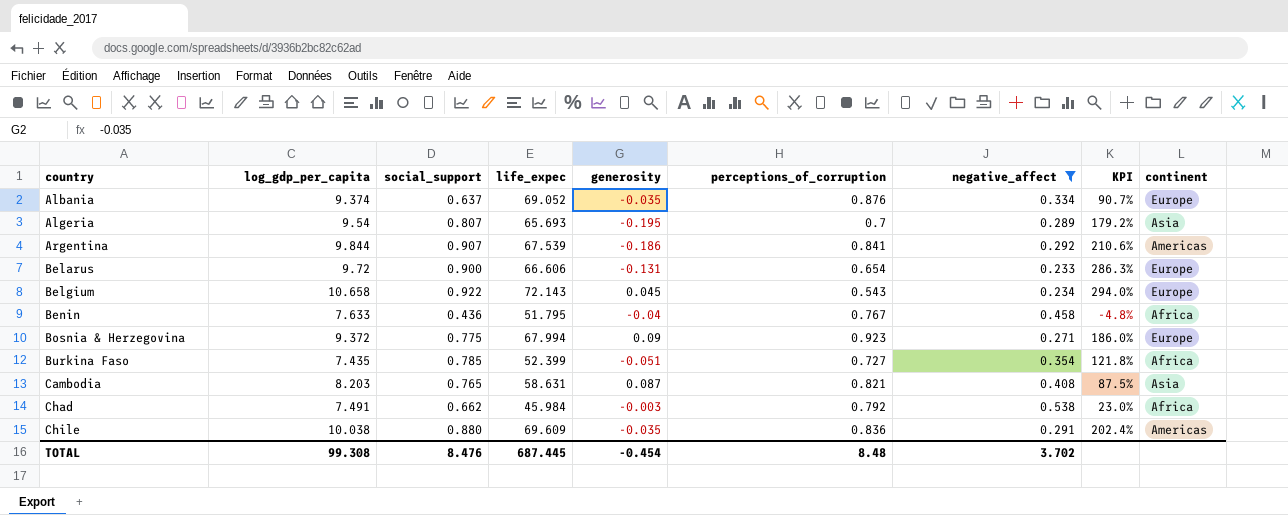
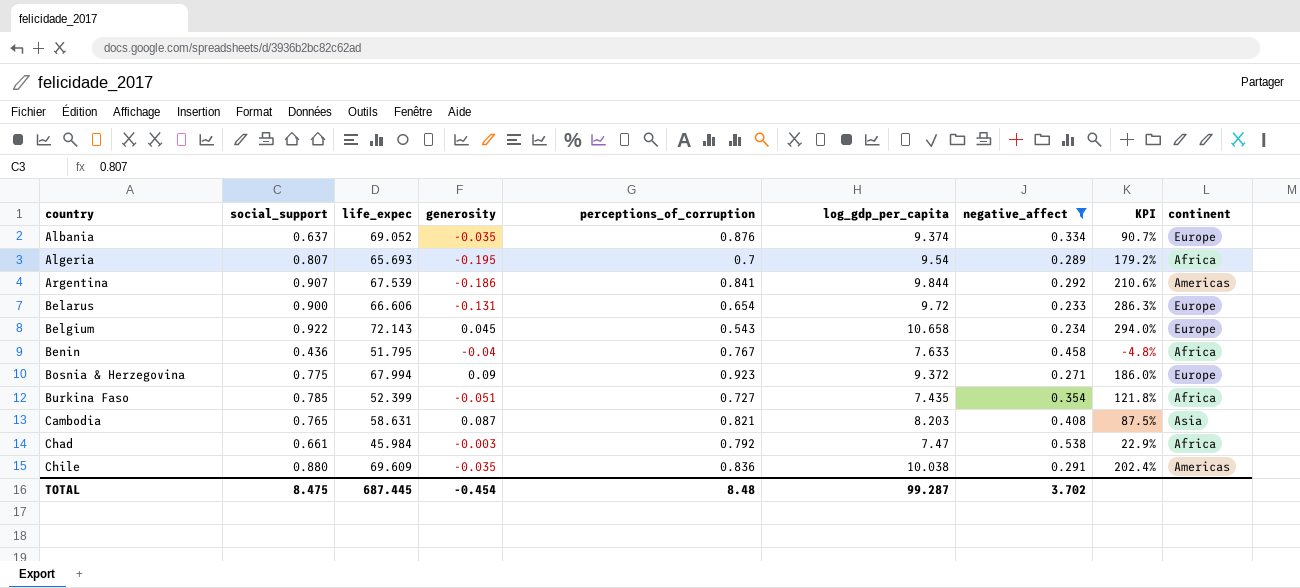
column log_gdp_per_capita | position: 2 -> 6
Algeria | continent: Asia -> Africa
Chad | social_support: 0.662 -> 0.661
Chad | log_gdp_per_capita: 7.491 -> 7.47
Chad | KPI: 23.0% -> 22.9%
TOTAL | social_support: 8.476 -> 8.475
TOTAL | log_gdp_per_capita: 99.308 -> 99.287

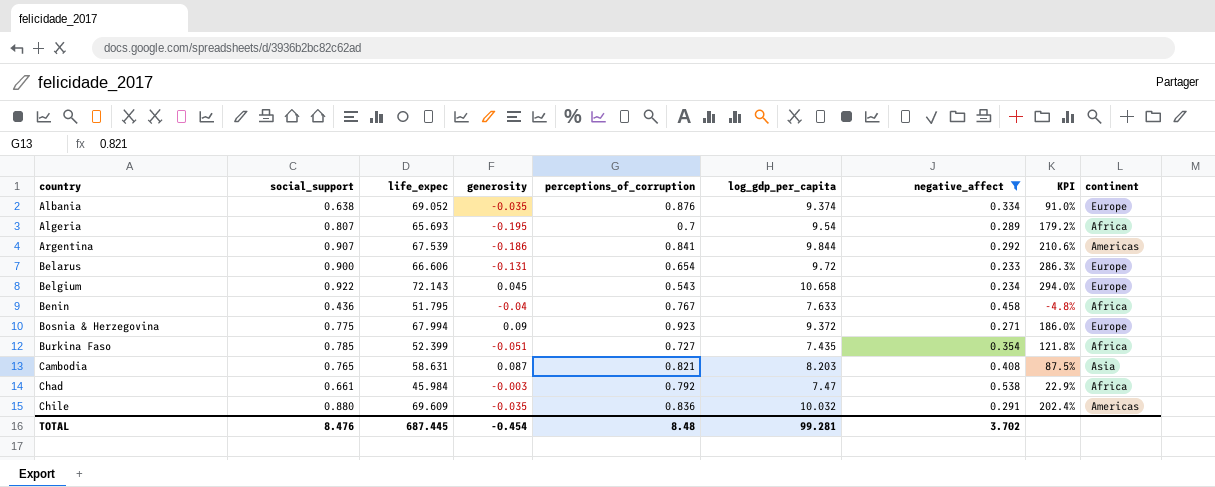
Albania | social_support: 0.637 -> 0.638
Albania | KPI: 90.7% -> 91.0%
Chile | log_gdp_per_capita: 10.038 -> 10.032
TOTAL | social_support: 8.475 -> 8.476
TOTAL | log_gdp_per_capita: 99.287 -> 99.281

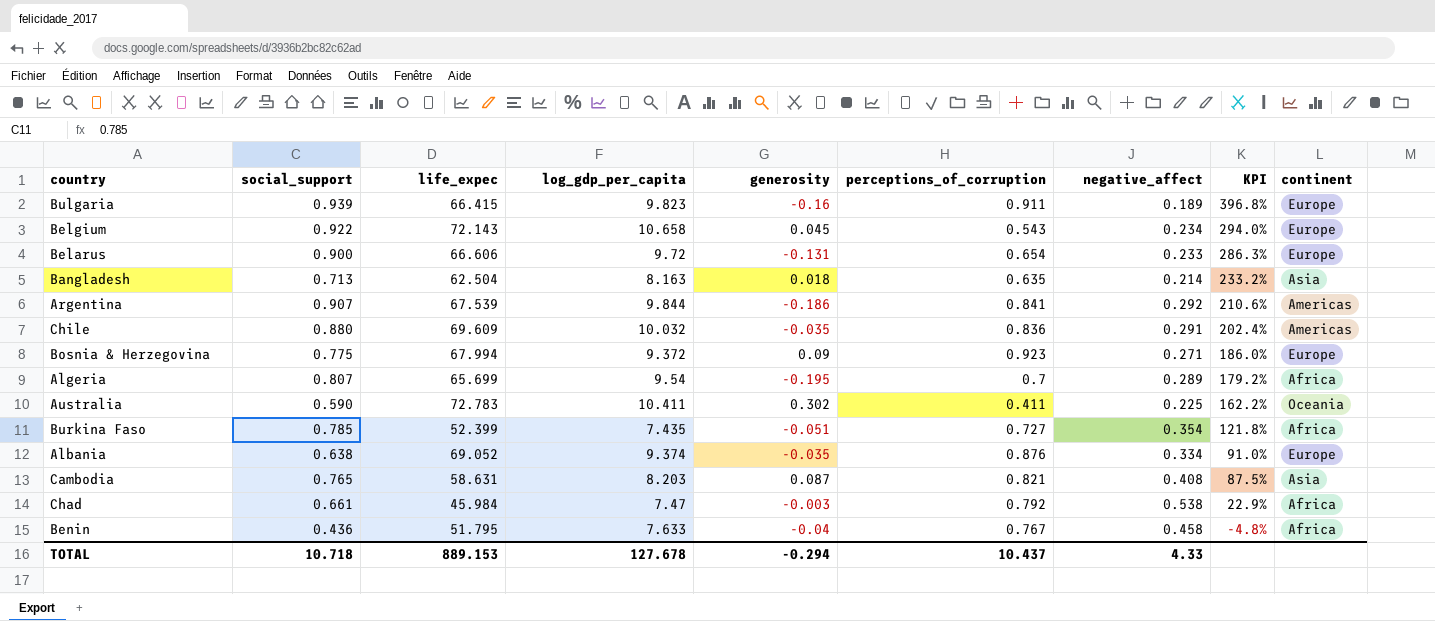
filter: negative_affect >= 0.233 -> none
row order: country ascending -> KPI descending
column log_gdp_per_capita | position: 6 -> 4
Algeria | life_expec: 65.693 -> 65.699
TOTAL | social_support: 8.476 -> 10.718
TOTAL | life_expec: 687.445 -> 889.153
TOTAL | log_gdp_per_capita: 99.281 -> 127.678
TOTAL | generosity: -0.454 -> -0.294
TOTAL | perceptions_of_corruption: 8.48 -> 10.437
TOTAL | negative_affect: 3.702 -> 4.33

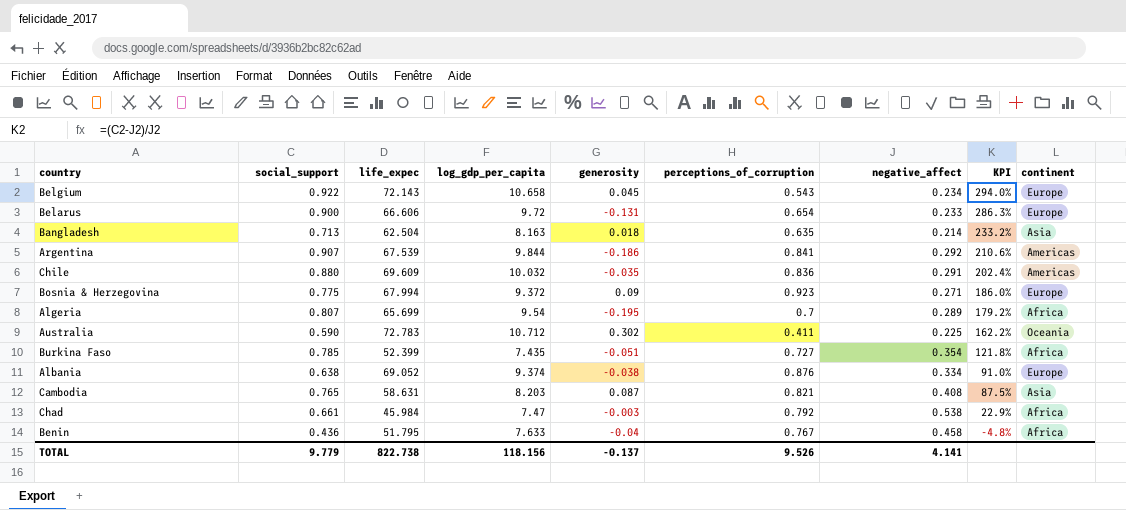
row Bulgaria: 0.939 | 66.415 | 9.823 | -0.16 | 0.911 | 0.189 | 396.8% | Europe -> none
Australia | log_gdp_per_capita: 10.411 -> 10.712
Albania | generosity: -0.035 -> -0.038
TOTAL | social_support: 10.718 -> 9.779
TOTAL | life_expec: 889.153 -> 822.738
TOTAL | log_gdp_per_capita: 127.678 -> 118.156
TOTAL | generosity: -0.294 -> -0.137
TOTAL | perceptions_of_corruption: 10.437 -> 9.526
TOTAL | negative_affect: 4.33 -> 4.141

